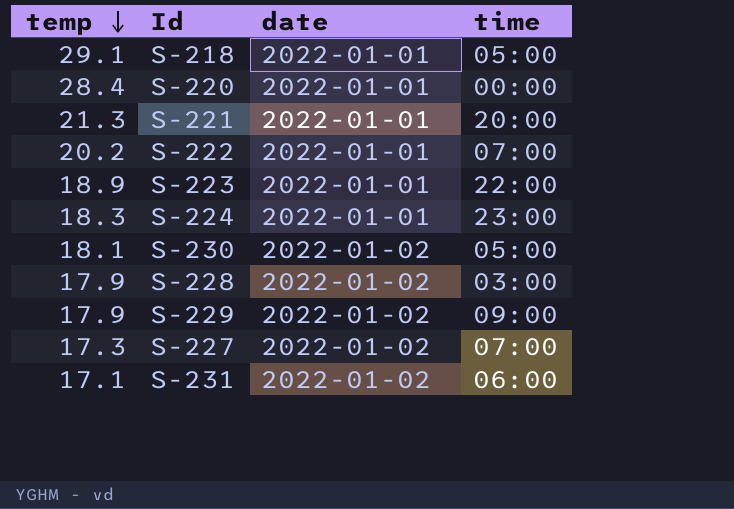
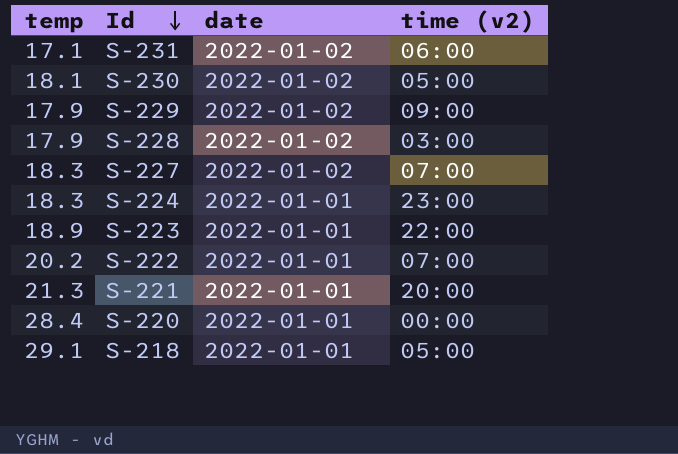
row order: temp descending -> Id descending
column name: time -> time (v2)
S-227 | temp: 17.3 -> 18.3

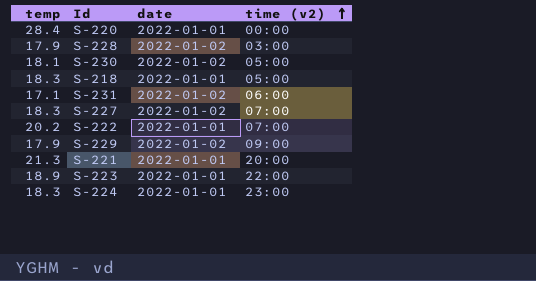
row order: Id descending -> time (v2) ascending
S-218 | temp: 29.1 -> 18.3

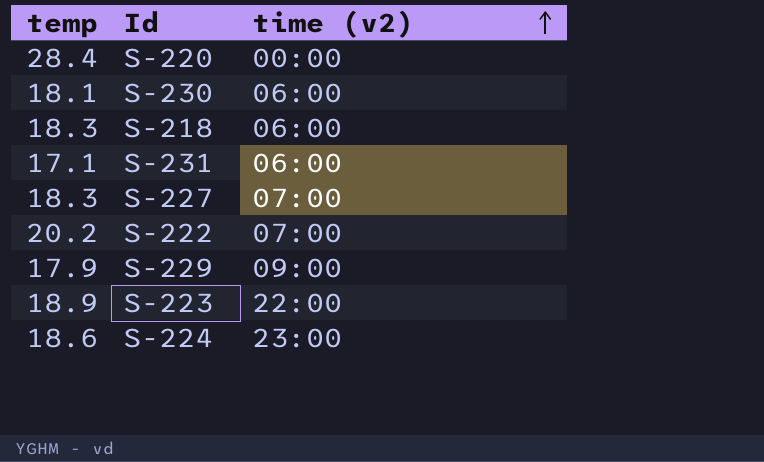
column date | position: 3 -> none
row S-228: 17.9 | 2022-01-02 | 03:00 -> none
row S-221: 21.3 | 2022-01-01 | 20:00 -> none
S-230 | time (v2): 05:00 -> 06:00
S-218 | time (v2): 05:00 -> 06:00
S-224 | temp: 18.3 -> 18.6

